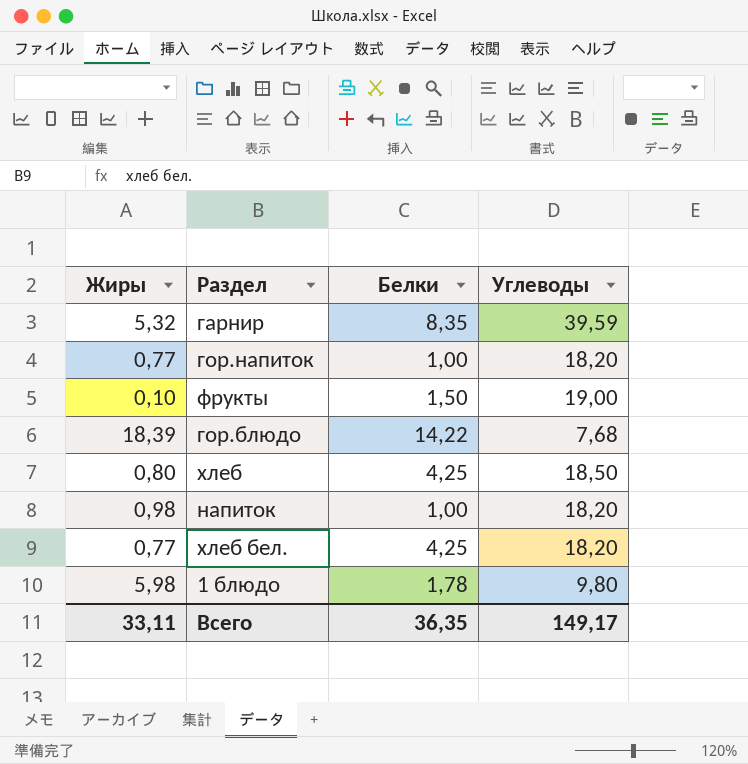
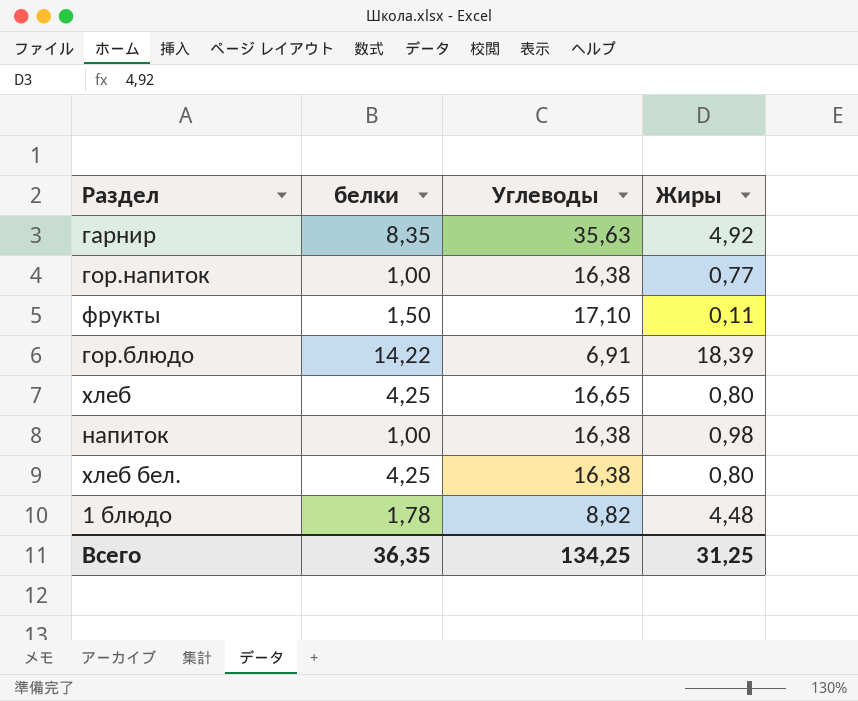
column name: Белки -> белки
column Жиры | position: 1 -> 4
гарнир | Углеводы: 39,59 -> 35,63
гарнир | Жиры: 5,32 -> 4,92
гор.напиток | Углеводы: 18,20 -> 16,38
фрукты | Углеводы: 19,00 -> 17,10
фрукты | Жиры: 0,10 -> 0,11
гор.блюдо | Углеводы: 7,68 -> 6,91
хлеб | Углеводы: 18,50 -> 16,65
напиток | Углеводы: 18,20 -> 16,38
хлеб бел. | Углеводы: 18,20 -> 16,38
хлеб бел. | Жиры: 0,77 -> 0,80
1 блюдо | Углеводы: 9,80 -> 8,82
1 блюдо | Жиры: 5,98 -> 4,48
Всего | Углеводы: 149,17 -> 134,25
Всего | Жиры: 33,11 -> 31,25

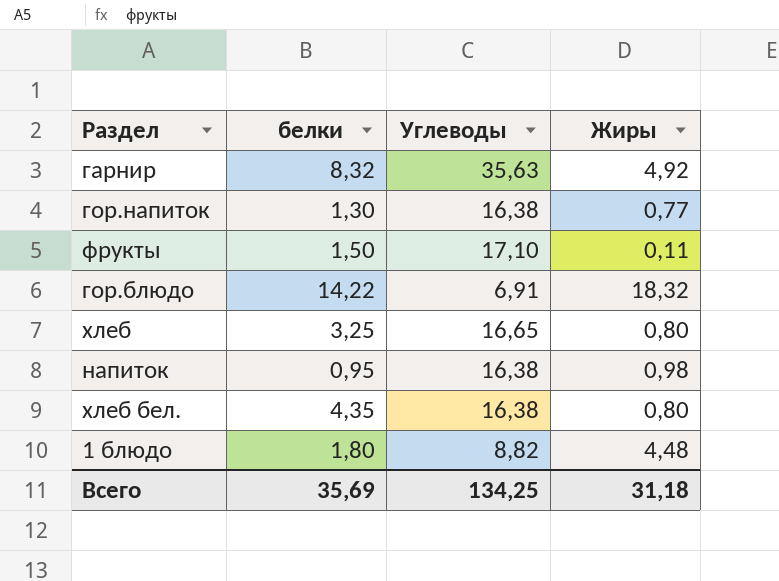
гарнир | белки: 8,35 -> 8,32
гор.напиток | белки: 1,00 -> 1,30
гор.блюдо | Жиры: 18,39 -> 18,32
хлеб | белки: 4,25 -> 3,25
напиток | белки: 1,00 -> 0,95
хлеб бел. | белки: 4,25 -> 4,35
1 блюдо | белки: 1,78 -> 1,80
Всего | белки: 36,35 -> 35,69
Всего | Жиры: 31,25 -> 31,18

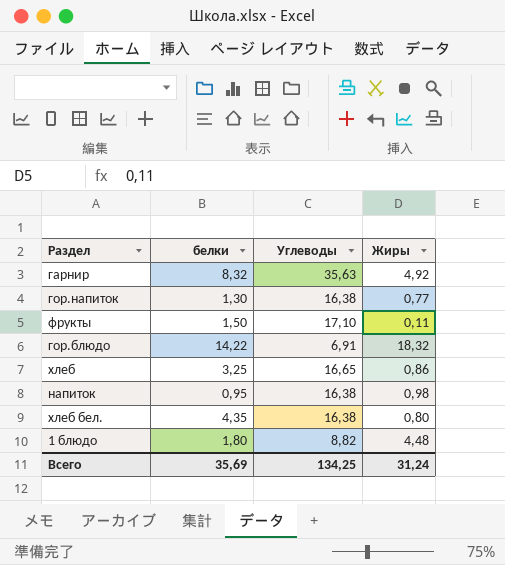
хлеб | Жиры: 0,80 -> 0,86
Всего | Жиры: 31,18 -> 31,24

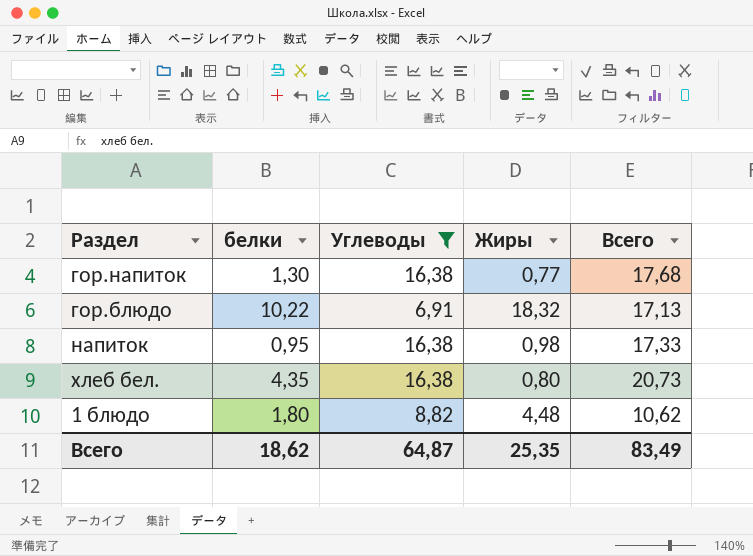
filter: none -> Углеводы <= 16,38
column Всего | formula: none -> [белки] + [Углеводы]
гор.блюдо | белки: 14,22 -> 10,22
Всего | белки: 35,69 -> 18,62
Всего | Углеводы: 134,25 -> 64,87
Всего | Жиры: 31,24 -> 25,35

